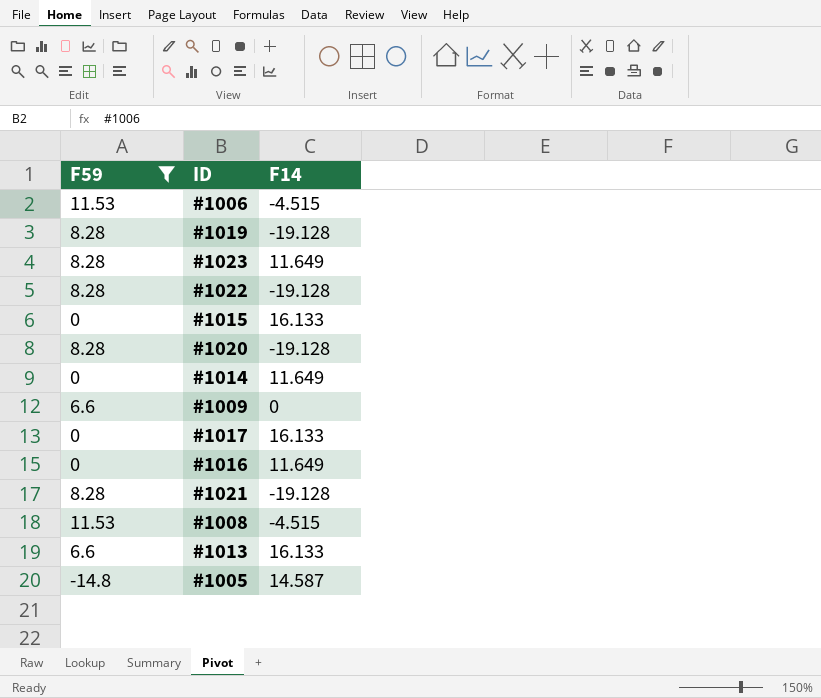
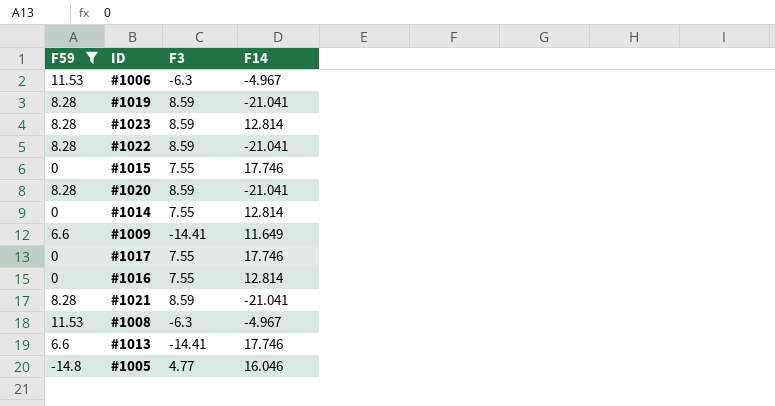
column F3 | position: none -> 3
#1006 | F14: -4.515 -> -4.967
#1019 | F14: -19.128 -> -21.041
#1023 | F14: 11.649 -> 12.814
#1022 | F14: -19.128 -> -21.041
#1015 | F14: 16.133 -> 17.746
#1020 | F14: -19.128 -> -21.041
#1014 | F14: 11.649 -> 12.814
#1009 | F14: 0 -> 11.649
#1017 | F14: 16.133 -> 17.746
#1016 | F14: 11.649 -> 12.814
#1021 | F14: -19.128 -> -21.041
#1008 | F14: -4.515 -> -4.967
#1013 | F14: 16.133 -> 17.746
#1005 | F14: 14.587 -> 16.046

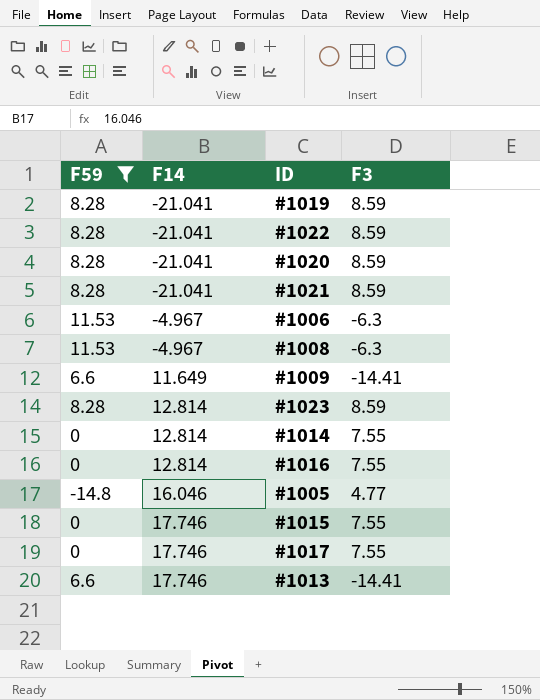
row order: none -> F14 ascending
column F14 | position: 4 -> 2

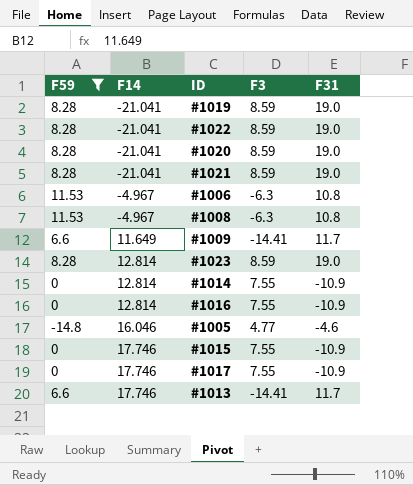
column F31 | position: none -> 5

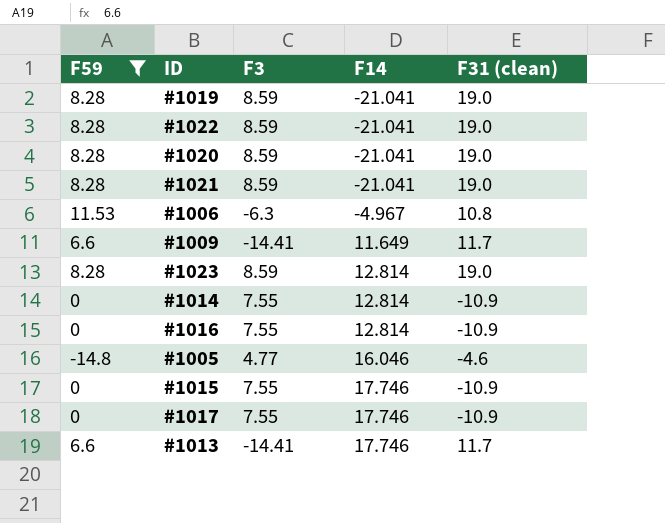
column F14 | position: 2 -> 4
column name: F31 -> F31 (clean)
row #1008: 11.53 | -4.967 | -6.3 | 10.8 -> none

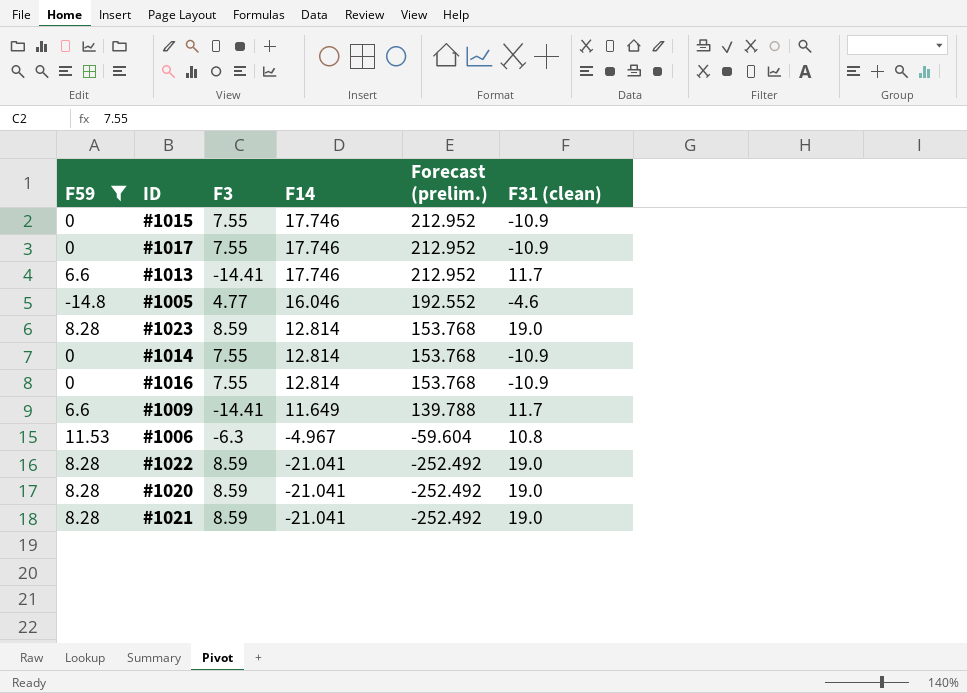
row order: F14 ascending -> F14 descending
column Forecast (prelim.) | formula: none -> [F14] * 12
row #1019: 8.28 | 8.59 | -21.041 | 19.0 -> none

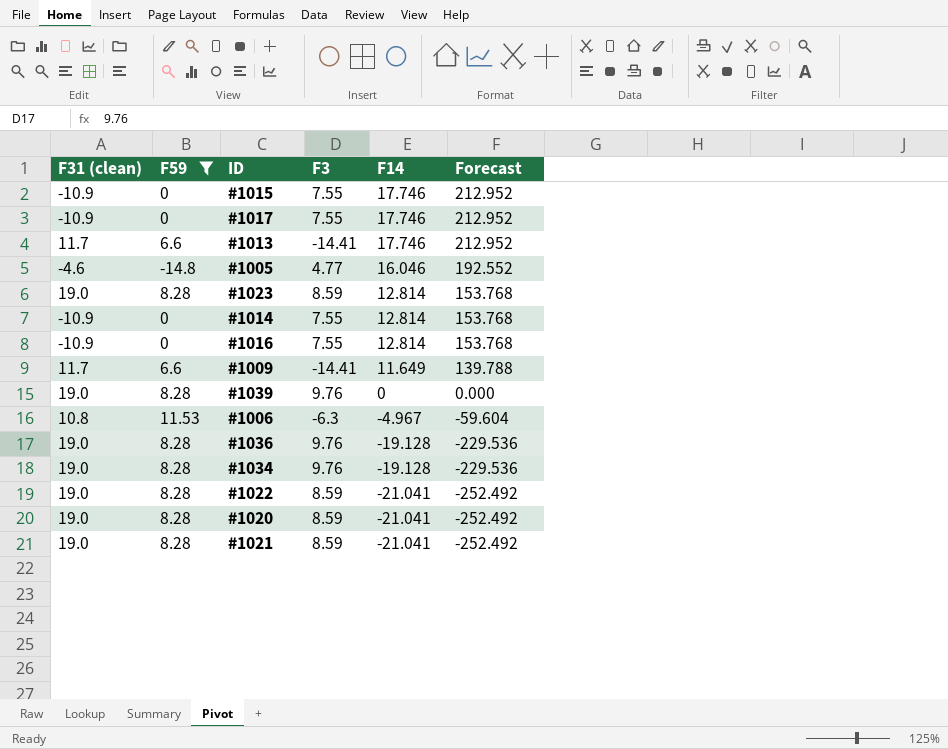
column F31 (clean) | position: 6 -> 1
column name: Forecast (prelim.) -> Forecast
row #1039: none -> 19.0 | 8.28 | 9.76 | 0 | 0.000
row #1036: none -> 19.0 | 8.28 | 9.76 | -19.128 | -229.536
row #1034: none -> 19.0 | 8.28 | 9.76 | -19.128 | -229.536

